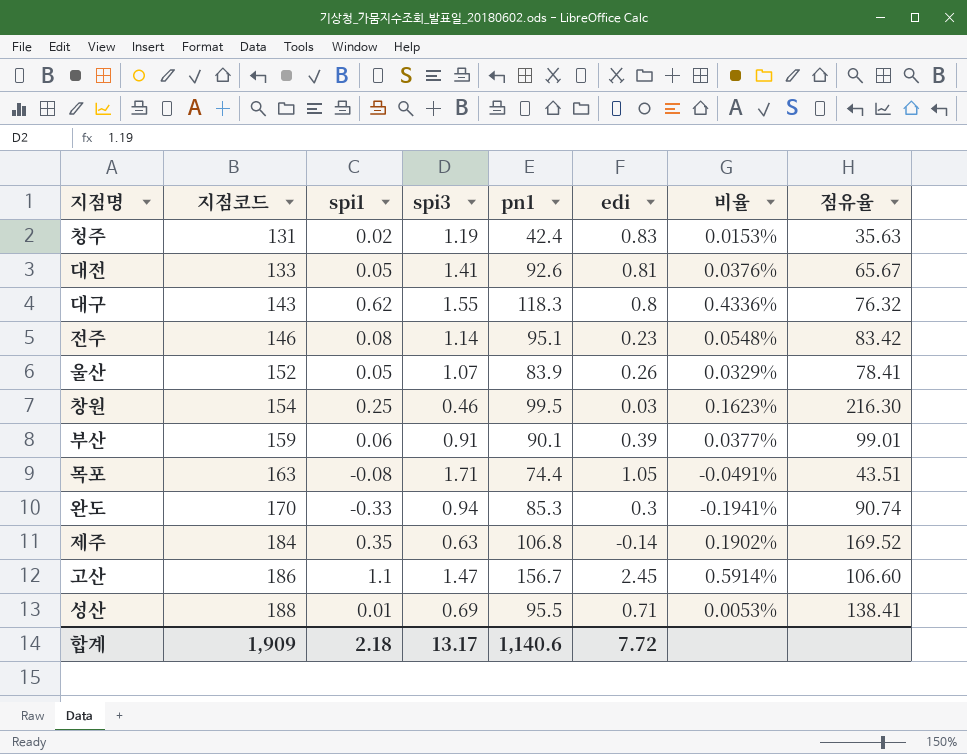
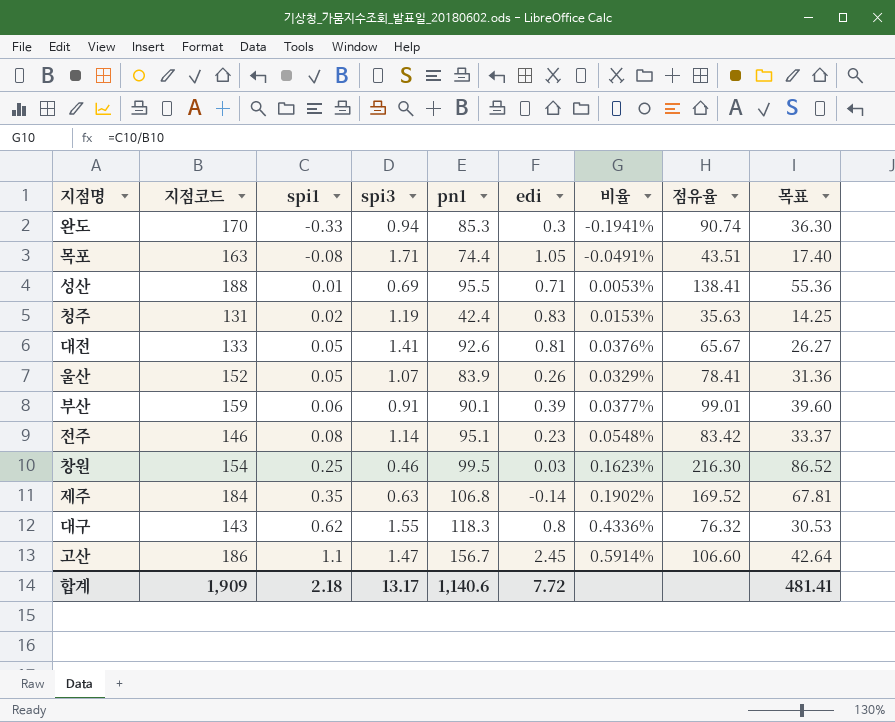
row order: 지점코드 ascending -> spi1 ascending
column 목표 | formula: none -> [점유율] * 0.4

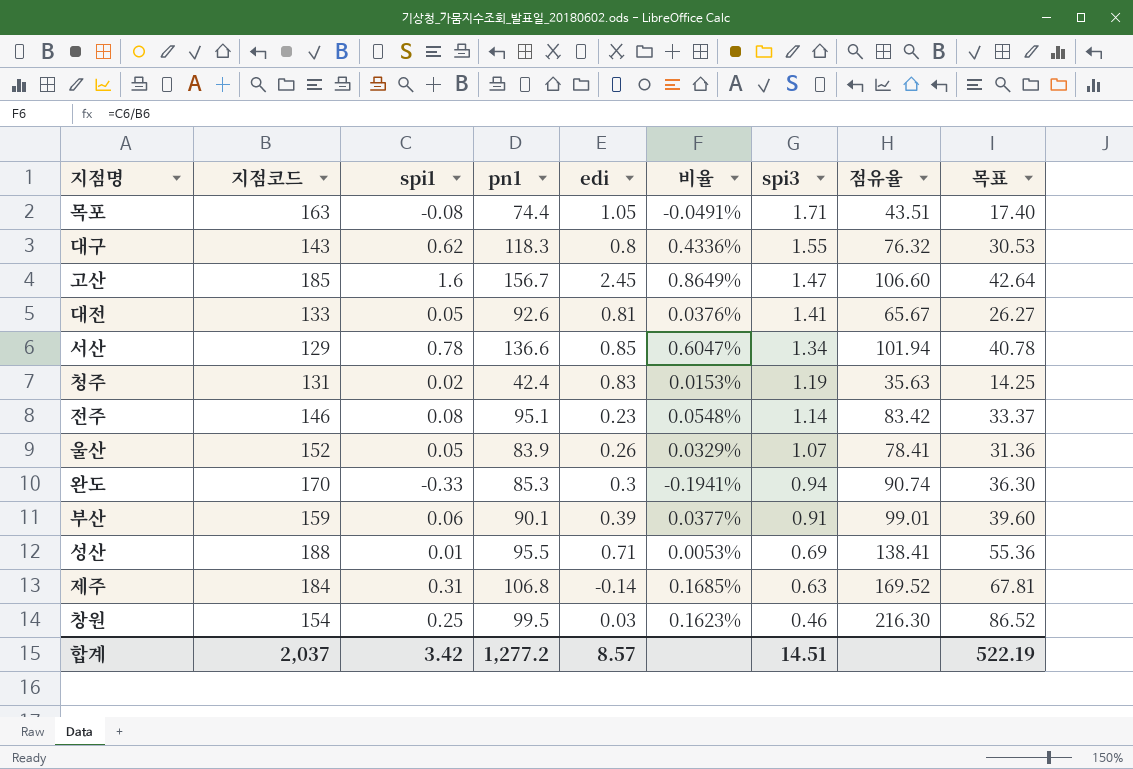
row order: spi1 ascending -> spi3 descending
column spi3 | position: 4 -> 7
고산 | 지점코드: 186 -> 185
고산 | spi1: 1.1 -> 1.6
고산 | 비율: 0.5914% -> 0.8649%
row 서산: none -> 129 | 0.78 | 136.6 | 0.85 | 0.6047% | 1.34 | 101.94 | 40.78
제주 | spi1: 0.35 -> 0.31
제주 | 비율: 0.1902% -> 0.1685%
합계 | 지점코드: 1,909 -> 2,037
합계 | spi1: 2.18 -> 3.42
합계 | pn1: 1,140.6 -> 1,277.2
합계 | edi: 7.72 -> 8.57
합계 | spi3: 13.17 -> 14.51
합계 | 목표: 481.41 -> 522.19

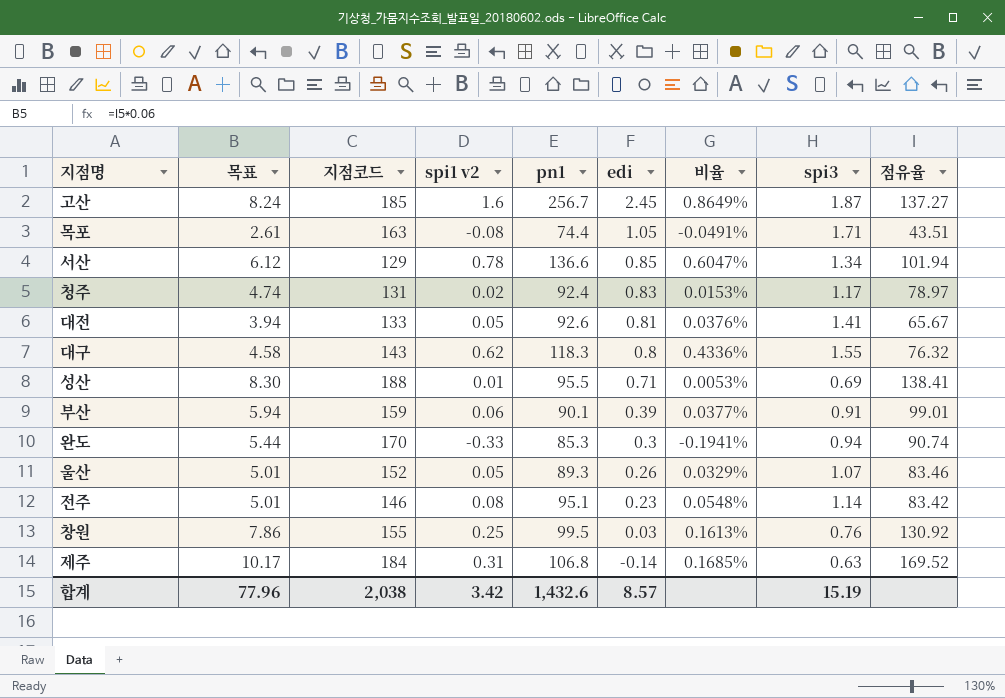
row order: spi3 descending -> edi descending
column 목표 | formula: [점유율] * 0.4 -> [점유율] * 0.06
column 목표 | position: 9 -> 2
column name: spi1 -> spi1 v2
고산 | pn1: 156.7 -> 256.7
고산 | spi3: 1.47 -> 1.87
고산 | 점유율: 106.60 -> 137.27
청주 | pn1: 42.4 -> 92.4
청주 | spi3: 1.19 -> 1.17
청주 | 점유율: 35.63 -> 78.97
울산 | pn1: 83.9 -> 89.3
울산 | 점유율: 78.41 -> 83.46
창원 | 지점코드: 154 -> 155
창원 | 비율: 0.1623% -> 0.1613%
창원 | spi3: 0.46 -> 0.76
창원 | 점유율: 216.30 -> 130.92
합계 | 목표: 522.19 -> 77.96
합계 | 지점코드: 2,037 -> 2,038
합계 | pn1: 1,277.2 -> 1,432.6
합계 | spi3: 14.51 -> 15.19

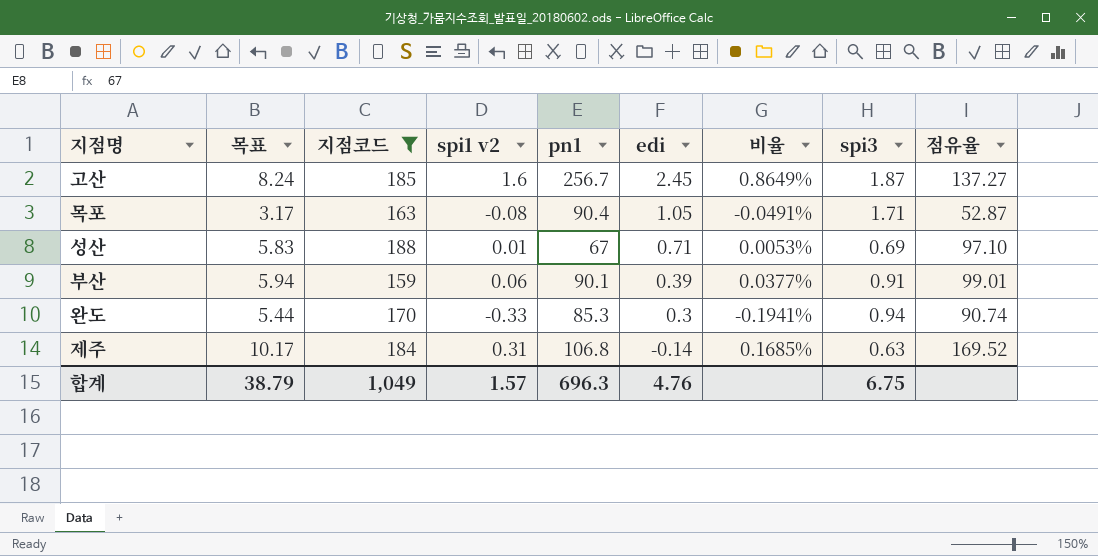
filter: none -> 지점코드 >= 159
목포 | 목표: 2.61 -> 3.17
목포 | pn1: 74.4 -> 90.4
목포 | 점유율: 43.51 -> 52.87
성산 | 목표: 8.30 -> 5.83
성산 | pn1: 95.5 -> 67
성산 | 점유율: 138.41 -> 97.10
합계 | 목표: 77.96 -> 38.79
합계 | 지점코드: 2,038 -> 1,049
합계 | spi1 v2: 3.42 -> 1.57
합계 | pn1: 1,432.6 -> 696.3
합계 | edi: 8.57 -> 4.76
합계 | spi3: 15.19 -> 6.75

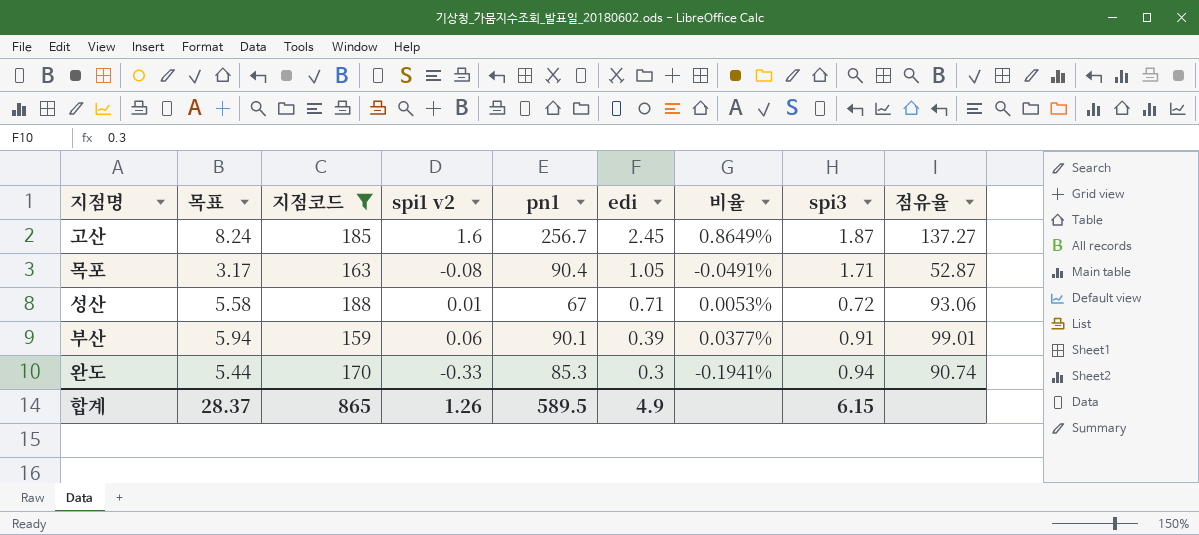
row 제주: 10.17 | 184 | 0.31 | 106.8 | -0.14 | 0.1685% | 0.63 | 169.52 -> none
성산 | 목표: 5.83 -> 5.58
성산 | spi3: 0.69 -> 0.72
성산 | 점유율: 97.10 -> 93.06
합계 | 목표: 38.79 -> 28.37
합계 | 지점코드: 1,049 -> 865
합계 | spi1 v2: 1.57 -> 1.26
합계 | pn1: 696.3 -> 589.5
합계 | edi: 4.76 -> 4.9
합계 | spi3: 6.75 -> 6.15

